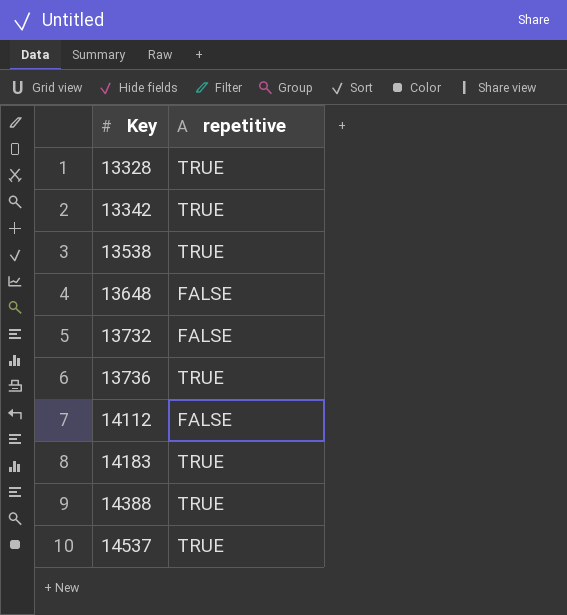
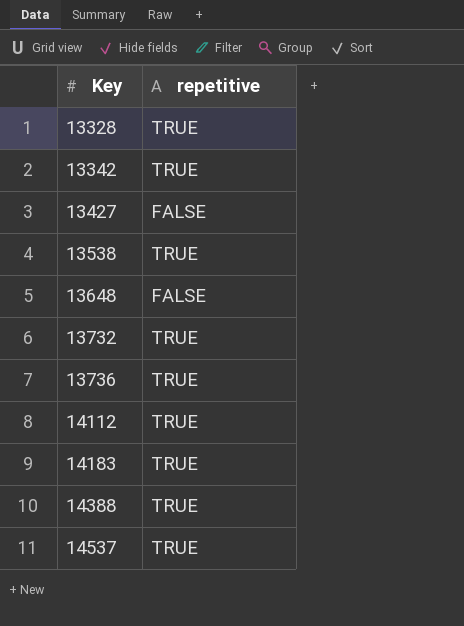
row 13427: none -> FALSE
13732 | repetitive: FALSE -> TRUE
14112 | repetitive: FALSE -> TRUE

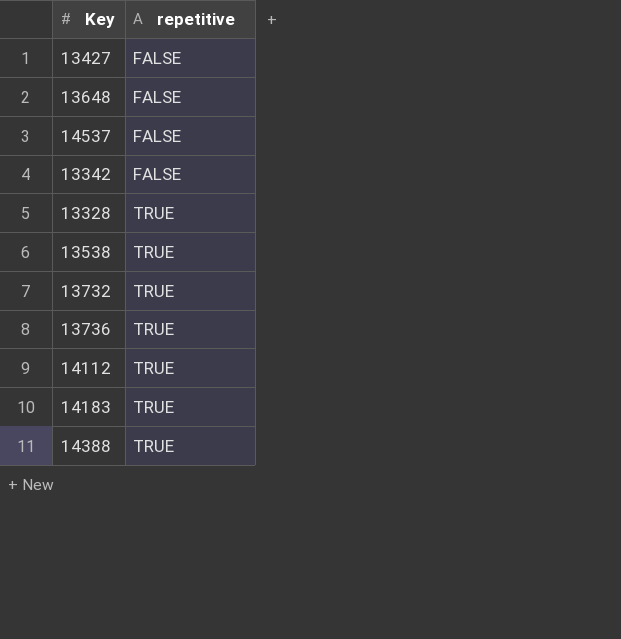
row order: Key ascending -> repetitive ascending
14537 | repetitive: TRUE -> FALSE
13342 | repetitive: TRUE -> FALSE

